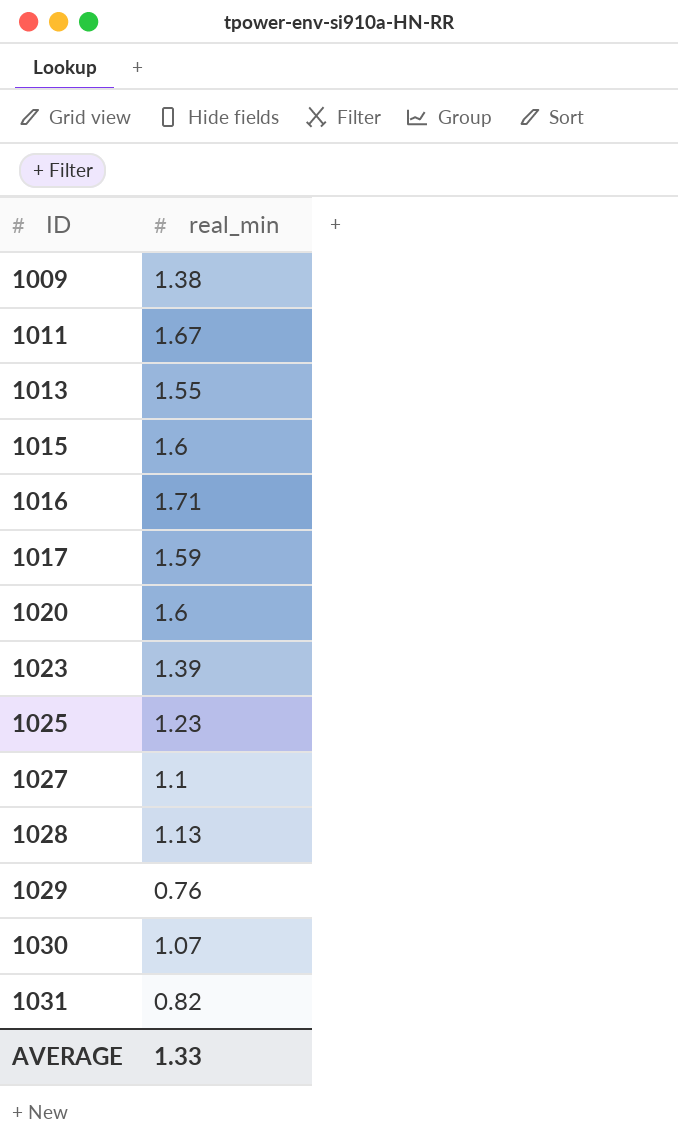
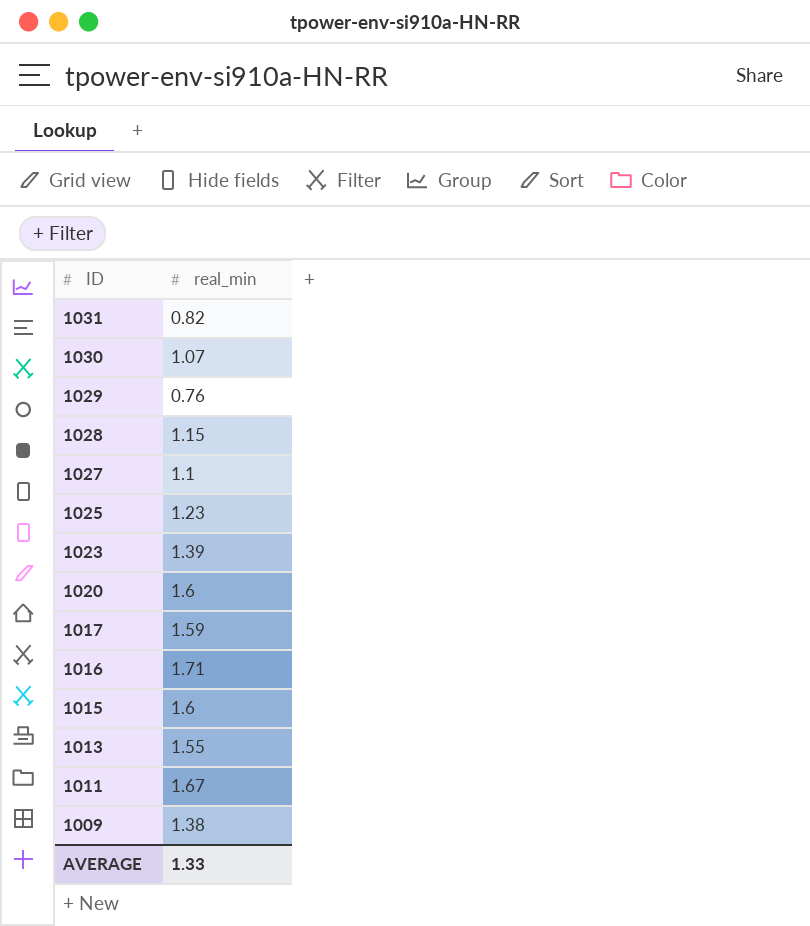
row order: ID ascending -> ID descending
1028 | real_min: 1.13 -> 1.15

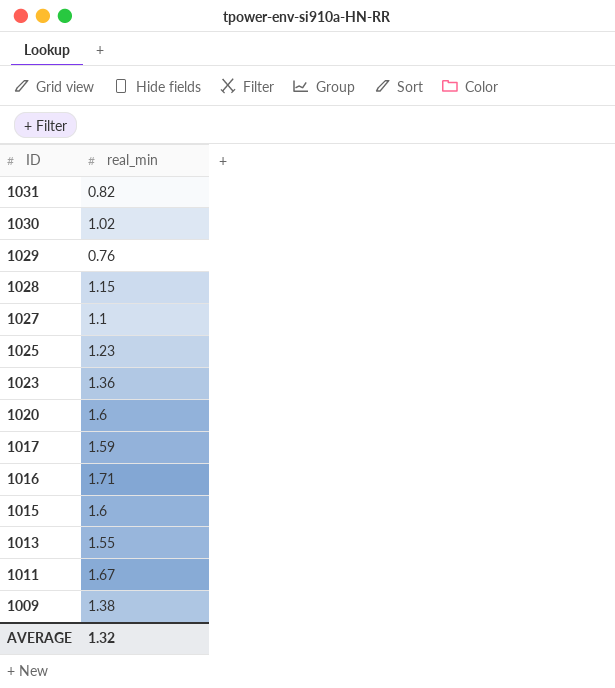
1030 | real_min: 1.07 -> 1.02
1023 | real_min: 1.39 -> 1.36
AVERAGE | real_min: 1.33 -> 1.32

